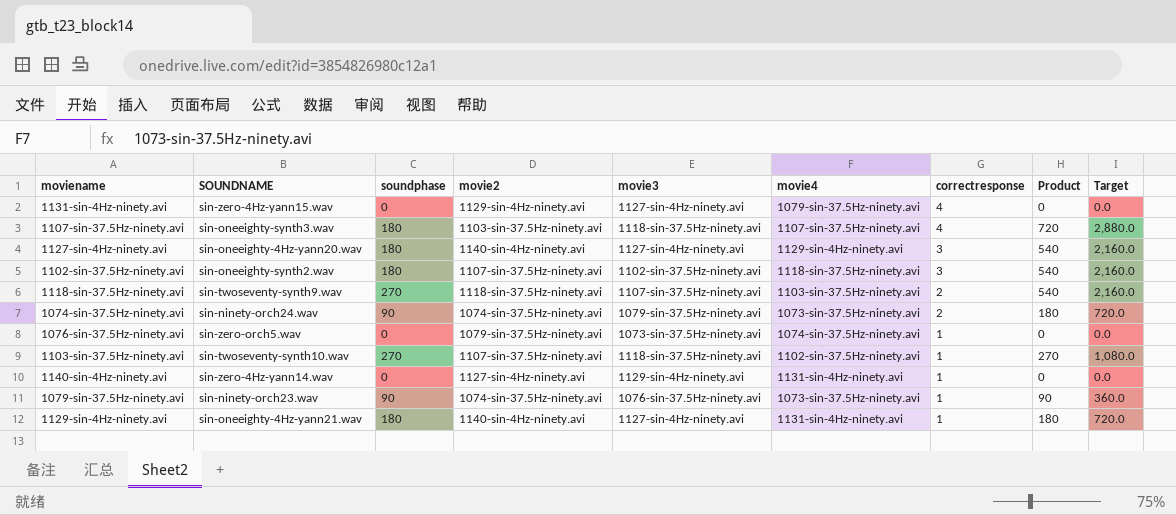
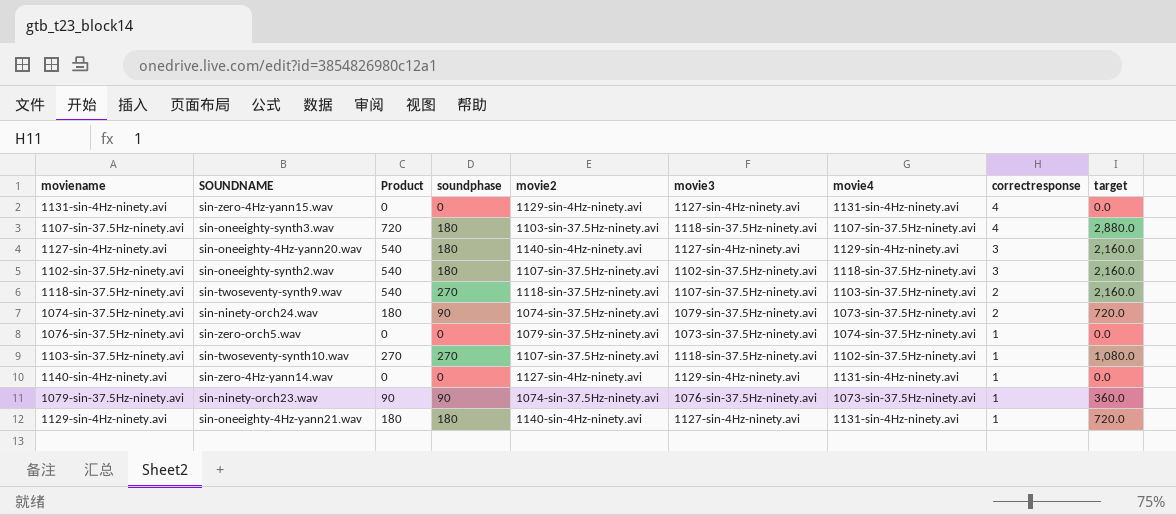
column Product | position: 8 -> 3
column name: Target -> target
1131-sin-4Hz-ninety.avi | movie4: 1079-sin-37.5Hz-ninety.avi -> 1131-sin-4Hz-ninety.avi

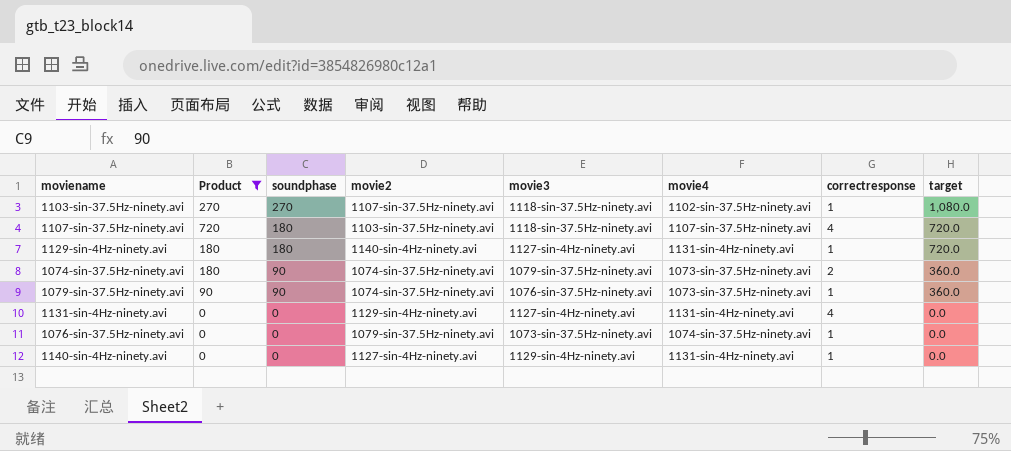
filter: none -> Product != 540
row order: correctresponse descending -> soundphase descending
column SOUNDNAME | position: 2 -> none
column target | formula: [Product] * 4 -> [soundphase] * 4

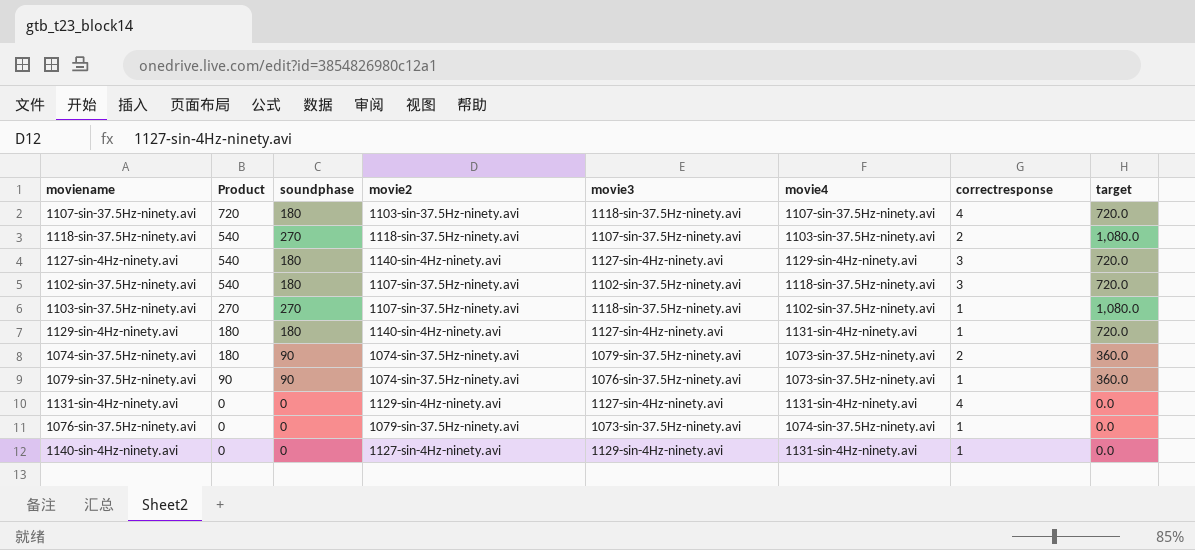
filter: Product != 540 -> none
row order: soundphase descending -> Product descending

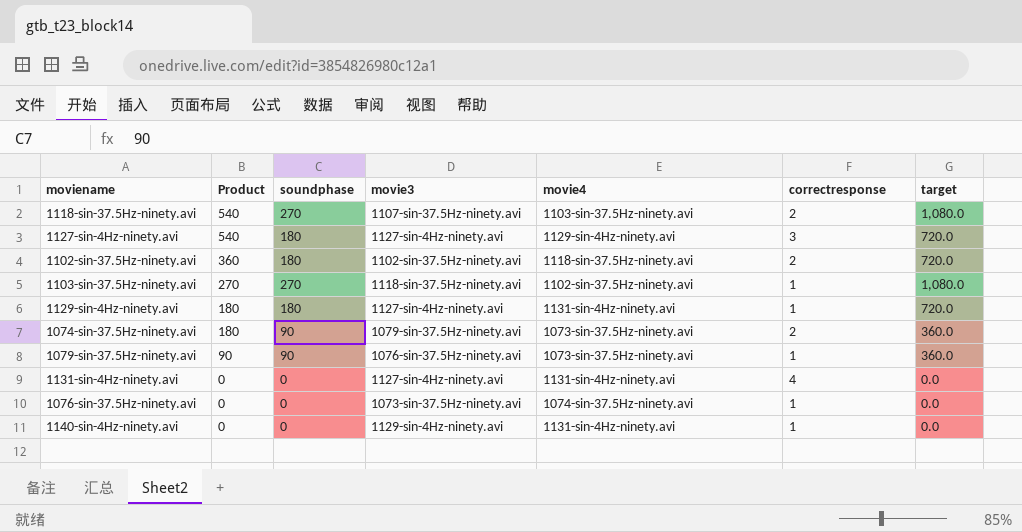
column movie2 | position: 4 -> none
row 1107-sin-37.5Hz-ninety.avi: 720 | 180 | 1103-sin-37.5Hz-ninety.avi | 1118-sin-37.5Hz-ninety.avi | 1107-sin-37.5Hz-ninety.avi | 4 | 720.0 -> none
1102-sin-37.5Hz-ninety.avi | Product: 540 -> 360
1102-sin-37.5Hz-ninety.avi | correctresponse: 3 -> 2

